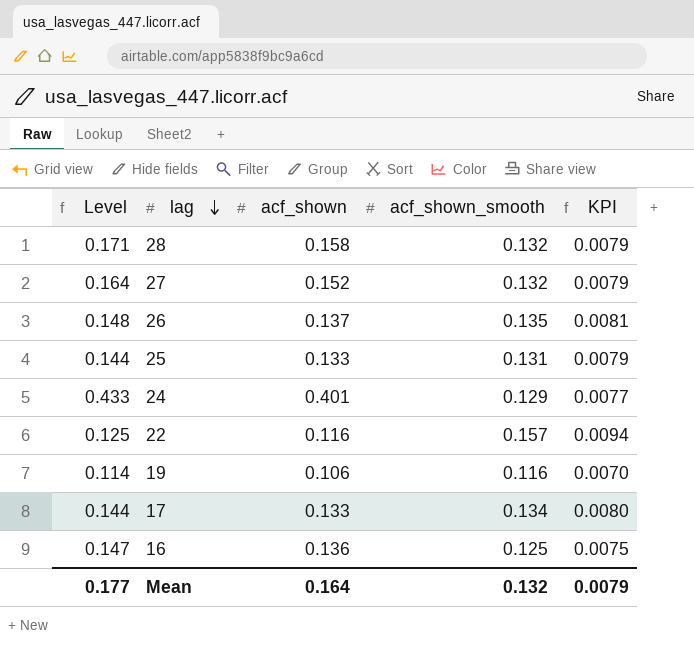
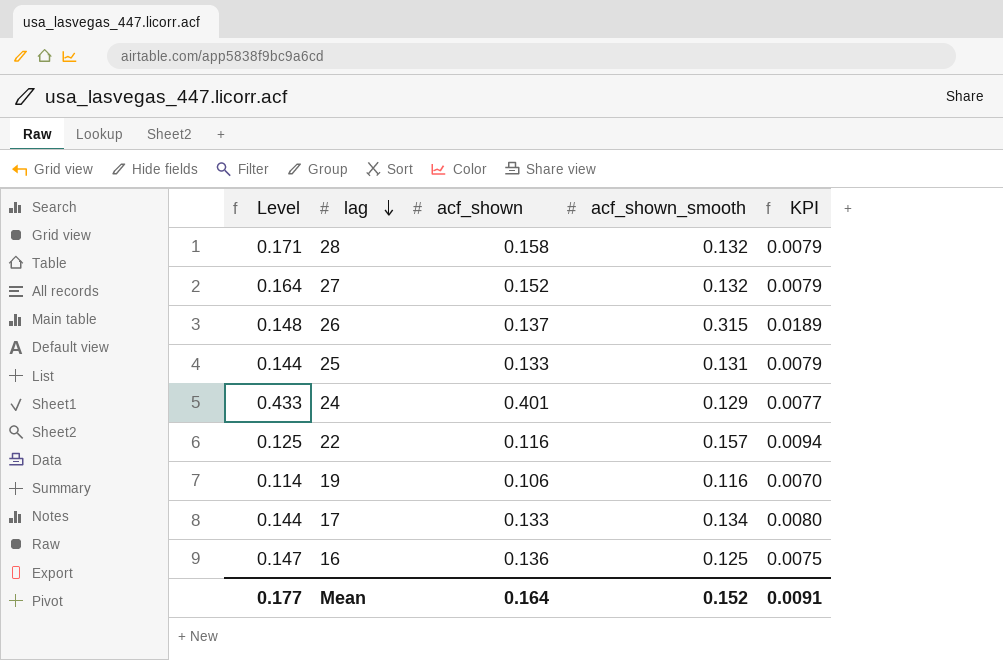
26 | acf_shown_smooth: 0.135 -> 0.315
26 | KPI: 0.0081 -> 0.0189
Mean | acf_shown_smooth: 0.132 -> 0.152
Mean | KPI: 0.0079 -> 0.0091

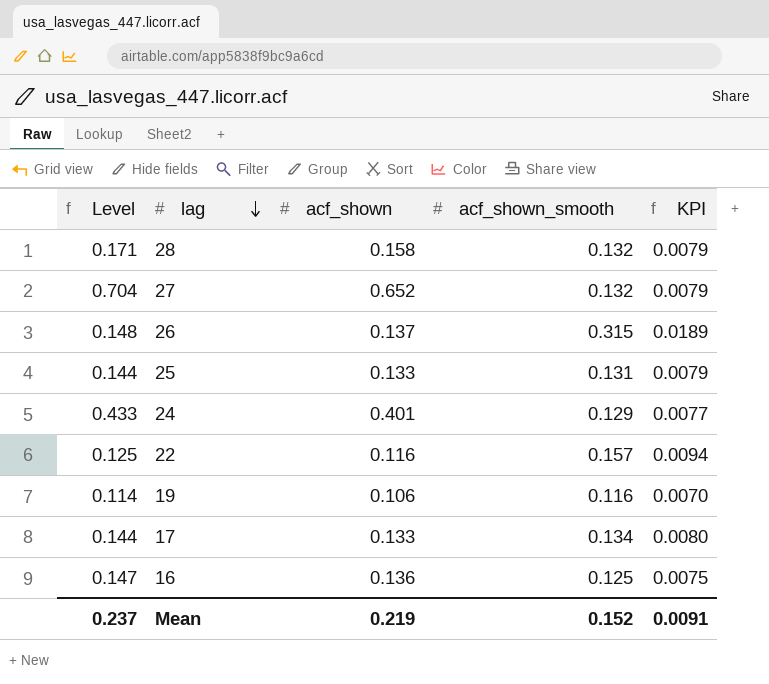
27 | Level: 0.164 -> 0.704
27 | acf_shown: 0.152 -> 0.652
Mean | Level: 0.177 -> 0.237
Mean | acf_shown: 0.164 -> 0.219

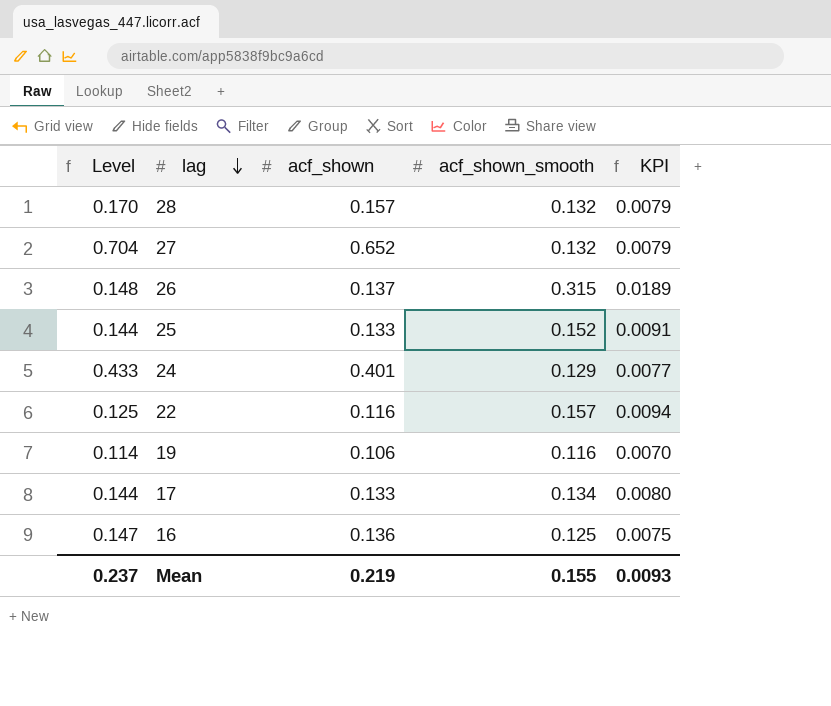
28 | Level: 0.171 -> 0.170
28 | acf_shown: 0.158 -> 0.157
25 | acf_shown_smooth: 0.131 -> 0.152
25 | KPI: 0.0079 -> 0.0091
Mean | acf_shown_smooth: 0.152 -> 0.155
Mean | KPI: 0.0091 -> 0.0093

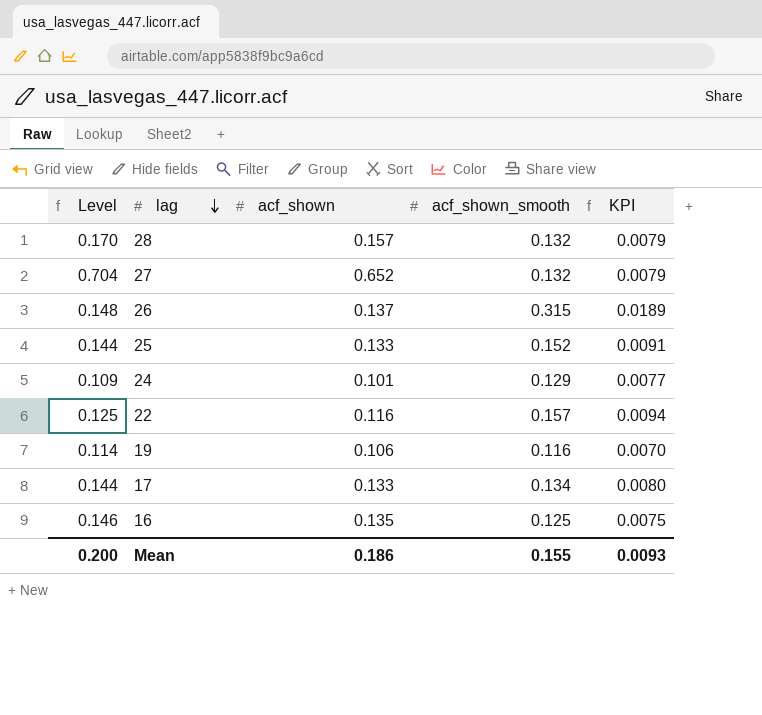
24 | Level: 0.433 -> 0.109
24 | acf_shown: 0.401 -> 0.101
16 | Level: 0.147 -> 0.146
16 | acf_shown: 0.136 -> 0.135
Mean | Level: 0.237 -> 0.200
Mean | acf_shown: 0.219 -> 0.186

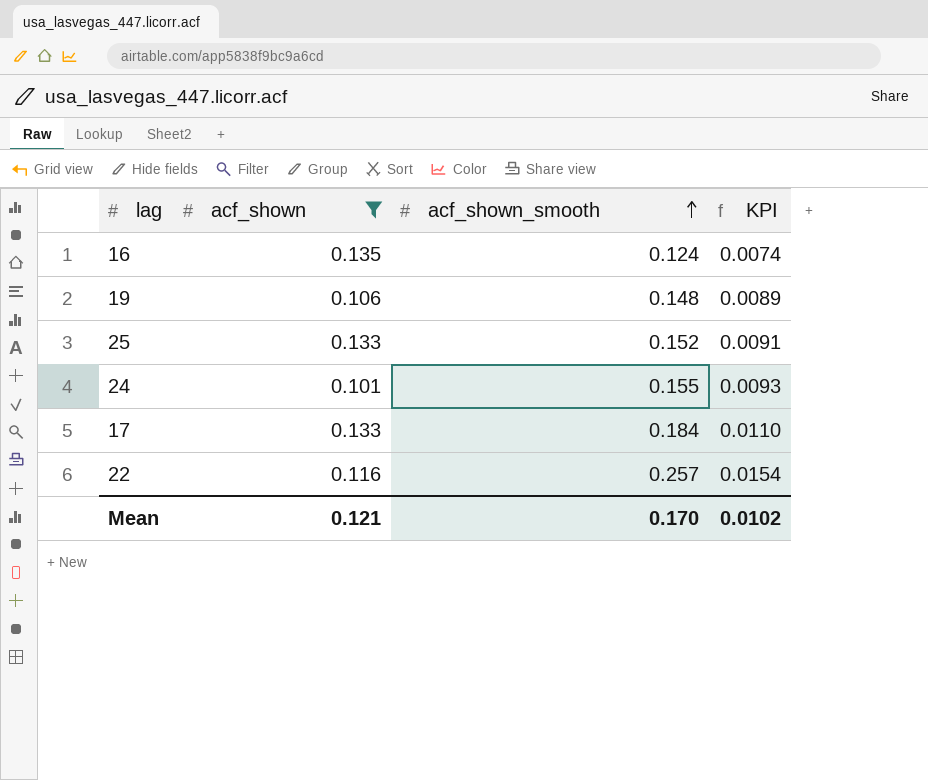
filter: none -> acf_shown <= 0.135
row order: lag descending -> acf_shown_smooth ascending
column Level | formula: [acf_shown] * 1.08 -> none
16 | acf_shown_smooth: 0.125 -> 0.124
16 | KPI: 0.0075 -> 0.0074
19 | acf_shown_smooth: 0.116 -> 0.148
19 | KPI: 0.0070 -> 0.0089
24 | acf_shown_smooth: 0.129 -> 0.155
24 | KPI: 0.0077 -> 0.0093
17 | acf_shown_smooth: 0.134 -> 0.184
17 | KPI: 0.0080 -> 0.0110
22 | acf_shown_smooth: 0.157 -> 0.257
22 | KPI: 0.0094 -> 0.0154
Mean | acf_shown: 0.186 -> 0.121
Mean | acf_shown_smooth: 0.155 -> 0.170
Mean | KPI: 0.0093 -> 0.0102

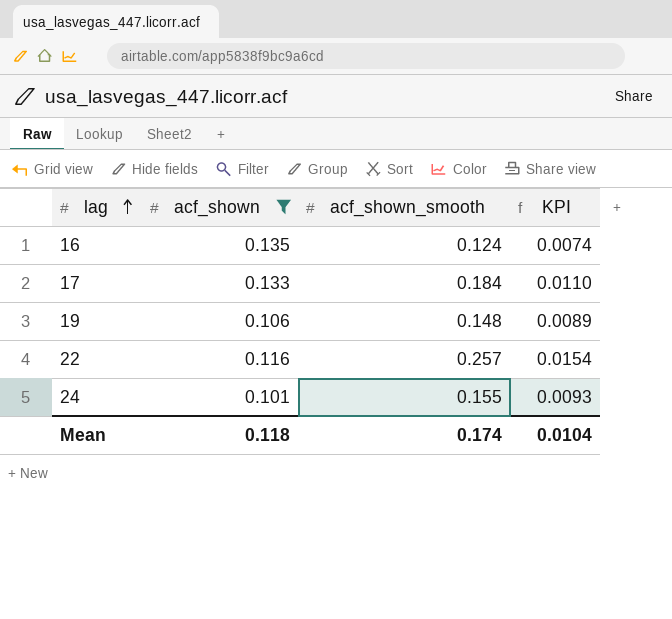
row order: acf_shown_smooth ascending -> lag ascending
row 25: 0.133 | 0.152 | 0.0091 -> none
Mean | acf_shown: 0.121 -> 0.118
Mean | acf_shown_smooth: 0.170 -> 0.174
Mean | KPI: 0.0102 -> 0.0104

